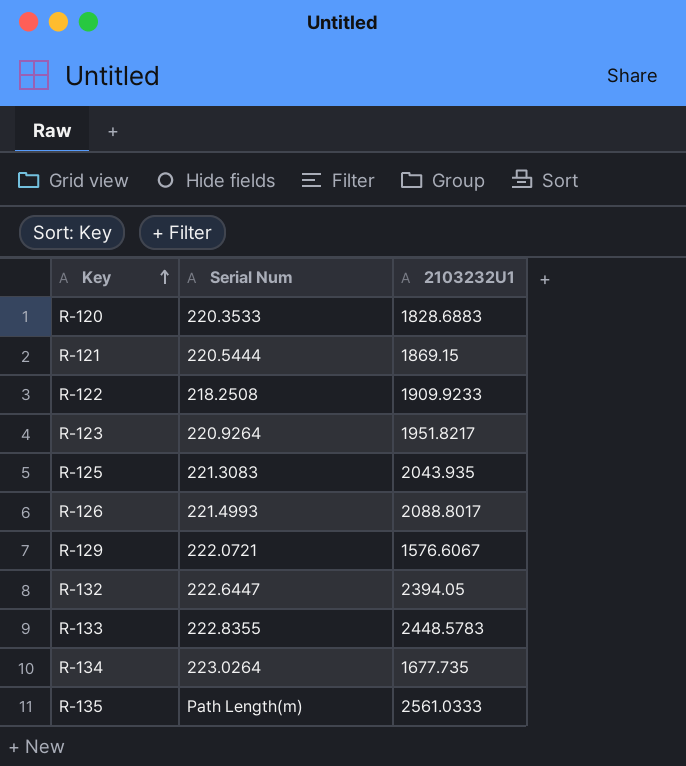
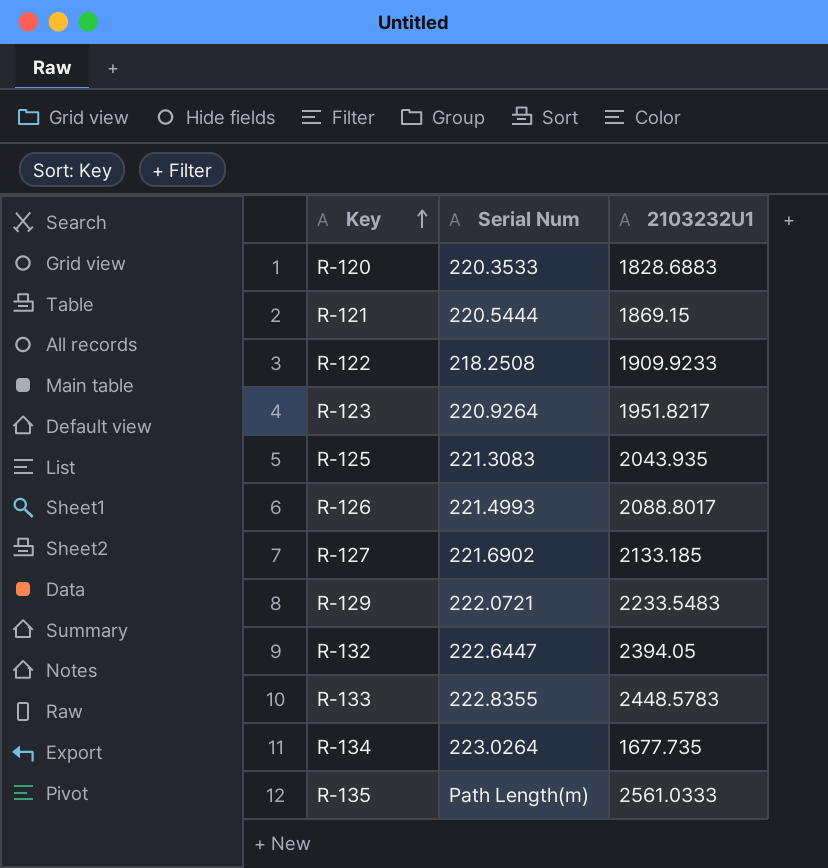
row R-127: none -> 221.6902 | 2133.185
R-129 | 2103232U1: 1576.6067 -> 2233.5483

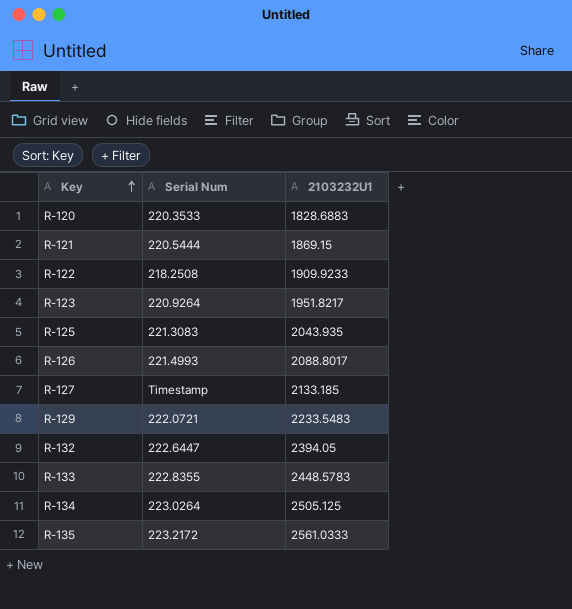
R-127 | Serial Num: 221.6902 -> Timestamp
R-134 | 2103232U1: 1677.735 -> 2505.125
R-135 | Serial Num: Path Length(m) -> 223.2172

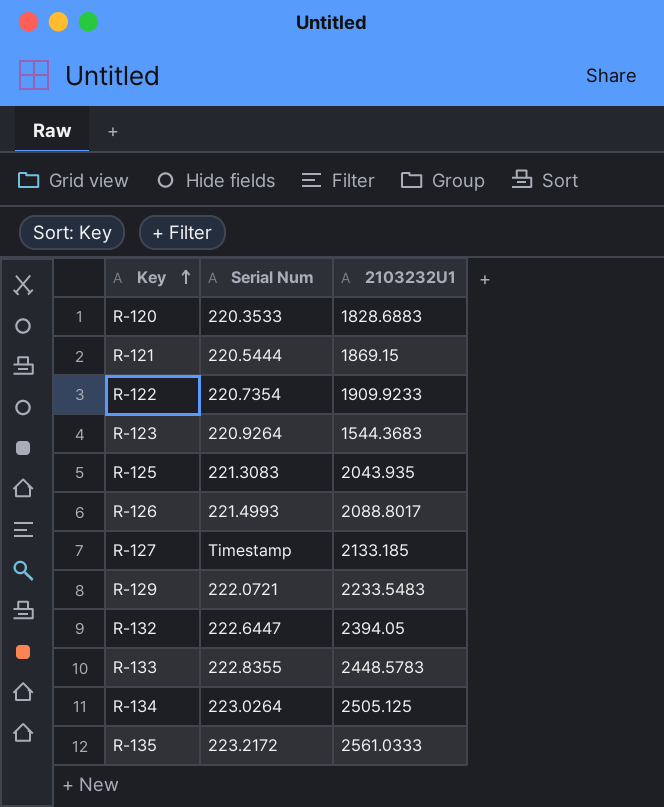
R-122 | Serial Num: 218.2508 -> 220.7354
R-123 | 2103232U1: 1951.8217 -> 1544.3683

